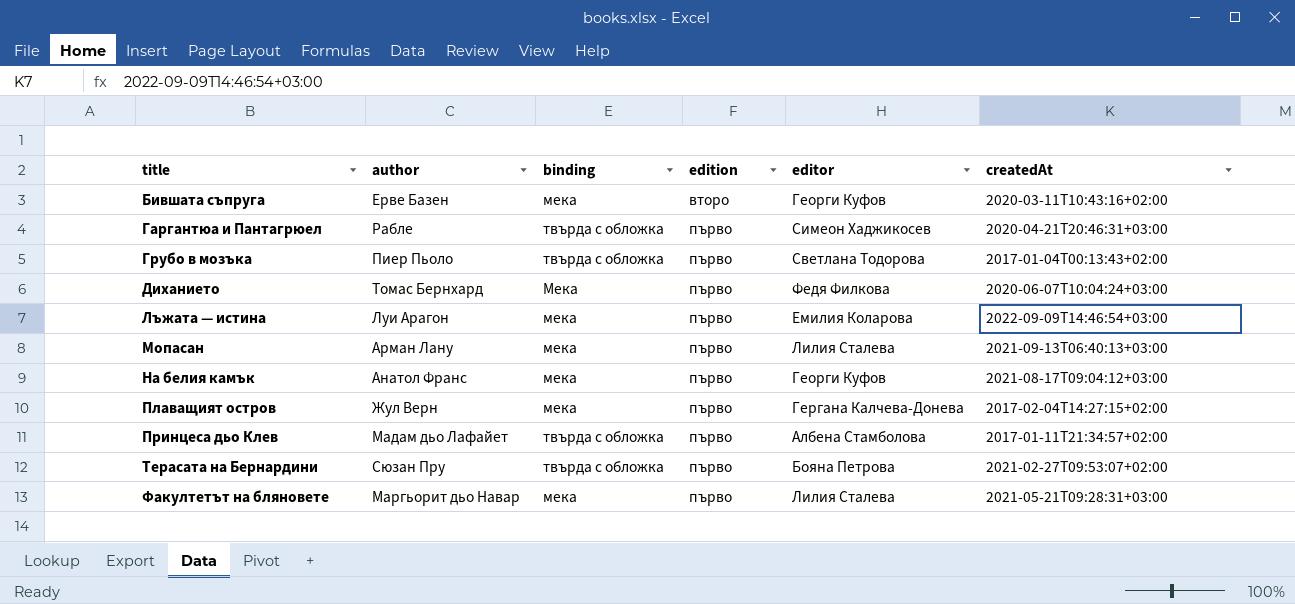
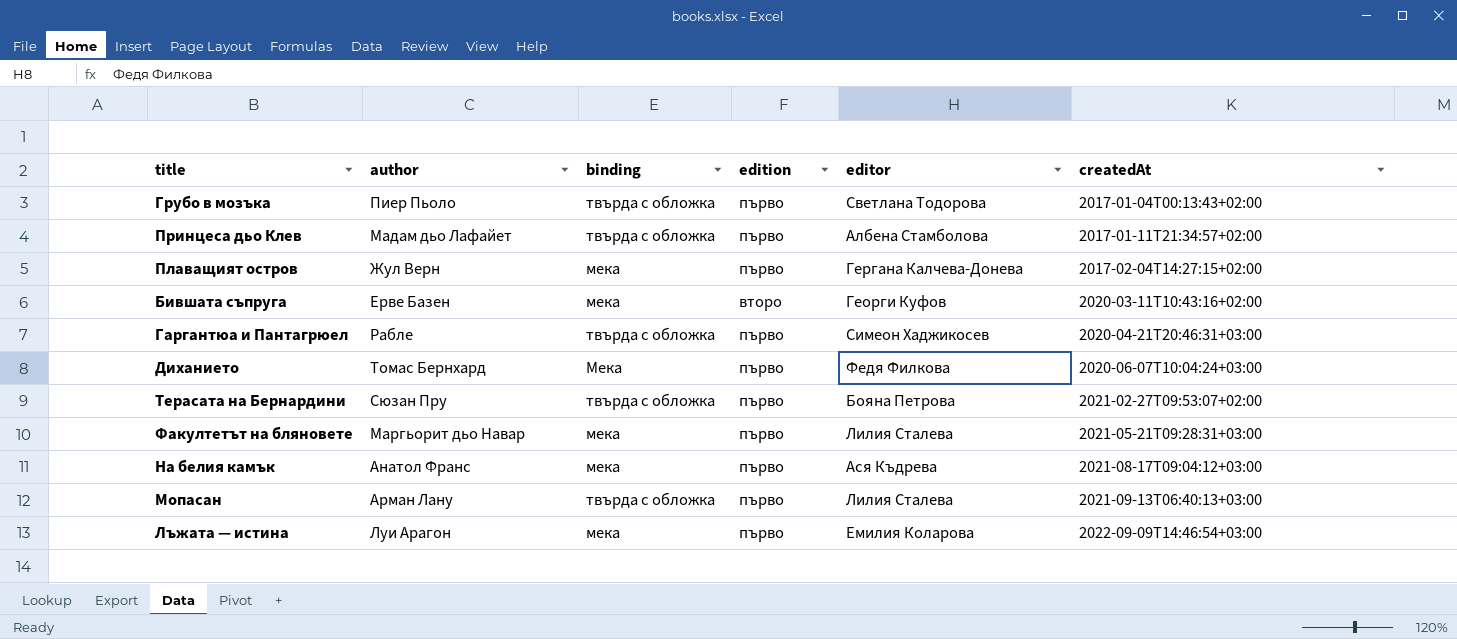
row order: title ascending -> createdAt ascending
На белия камък | editor: Георги Куфов -> Ася Къдрева
Мопасан | binding: мека -> твърда с обложка

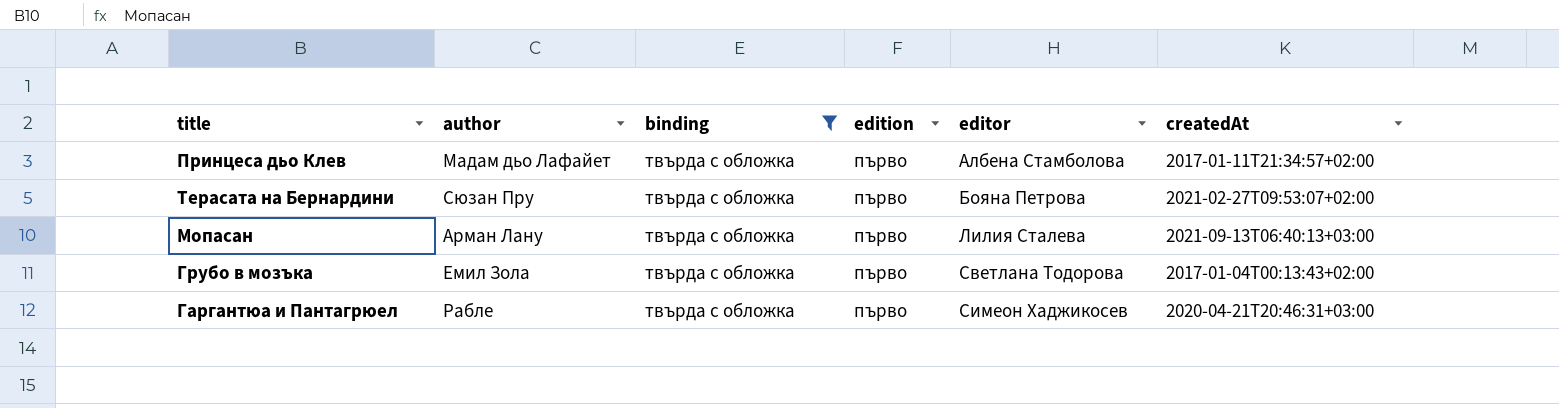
filter: none -> binding = твърда с обложка
row order: createdAt ascending -> editor ascending
Грубо в мозъка | author: Пиер Пьоло -> Емил Зола

